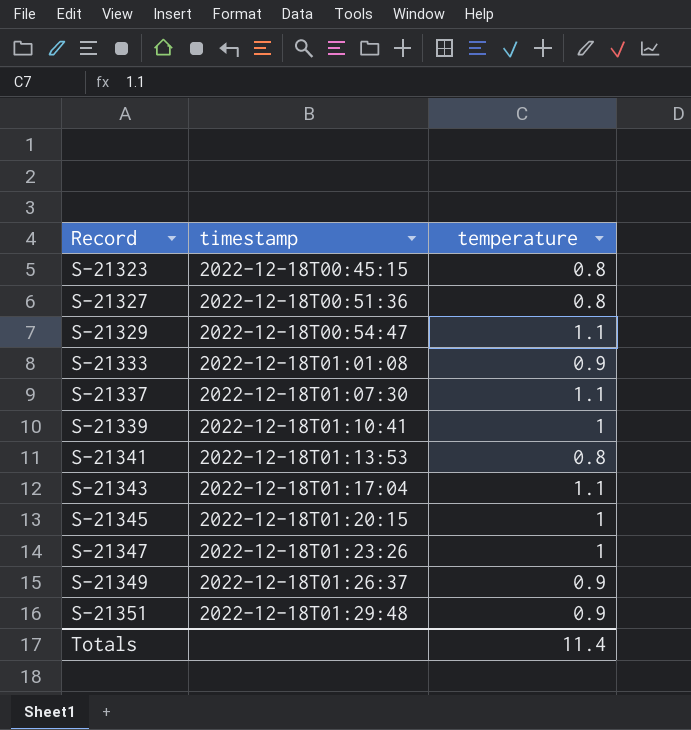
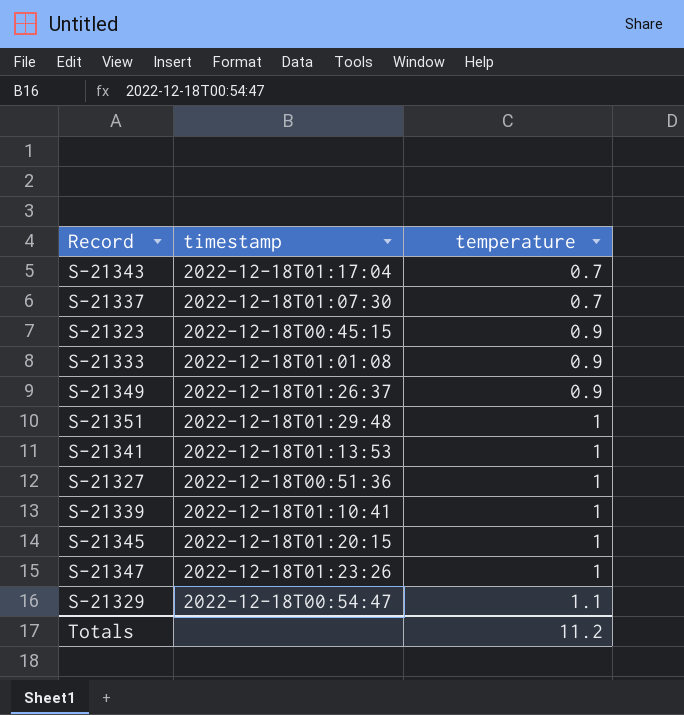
row order: Record ascending -> temperature ascending
S-21343 | temperature: 1.1 -> 0.7
S-21337 | temperature: 1.1 -> 0.7
S-21323 | temperature: 0.8 -> 0.9
S-21351 | temperature: 0.9 -> 1
S-21341 | temperature: 0.8 -> 1
S-21327 | temperature: 0.8 -> 1
Totals | temperature: 11.4 -> 11.2

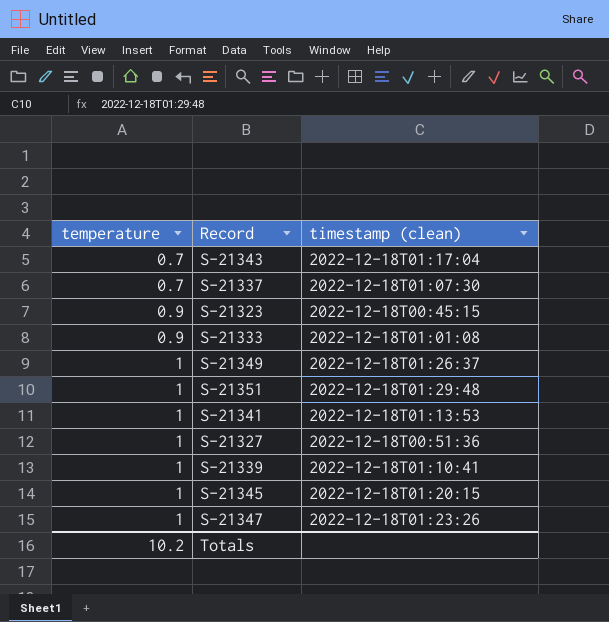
column temperature | position: 3 -> 1
column name: timestamp -> timestamp (clean)
row S-21329: 2022-12-18T00:54:47 | 1.1 -> none
S-21349 | temperature: 0.9 -> 1
Totals | temperature: 11.2 -> 10.2

